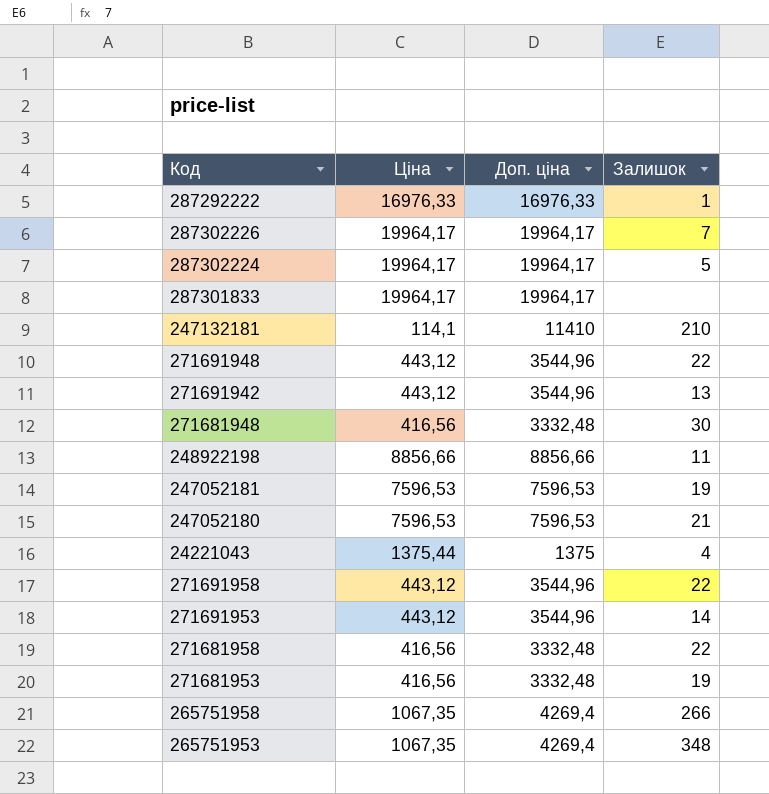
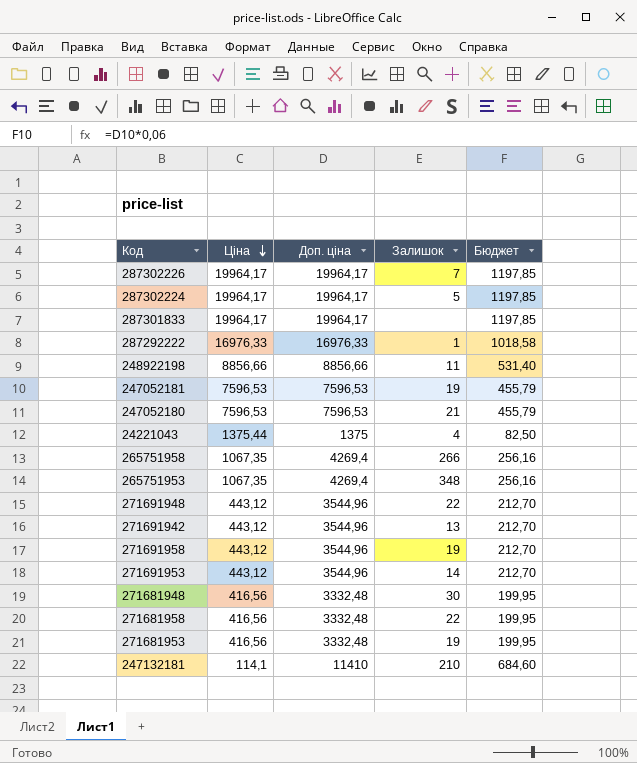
row order: none -> Ціна descending
column Бюджет | formula: none -> [Доп. ціна] * 0,06
271691958 | Залишок: 22 -> 19

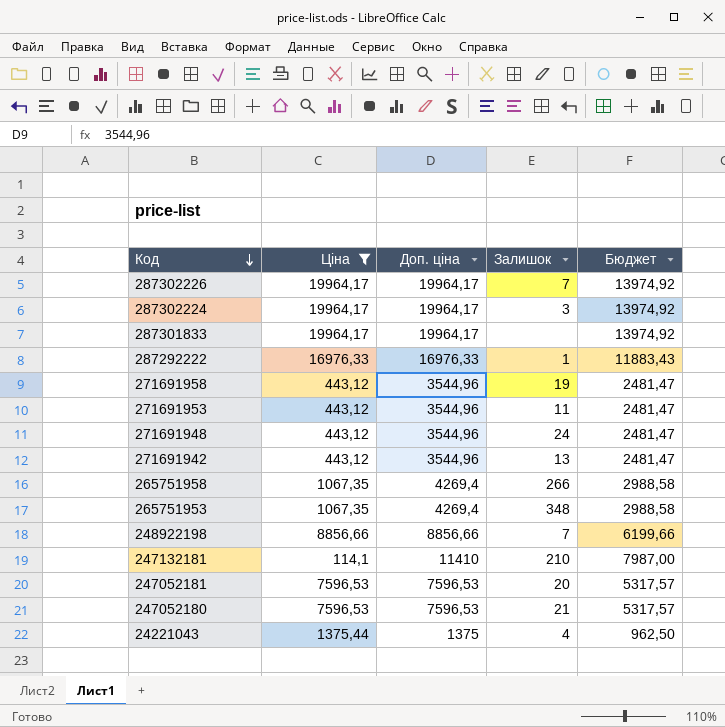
filter: none -> Ціна != 416,56
row order: Ціна descending -> Код descending
column Бюджет | formula: [Доп. ціна] * 0,06 -> [Доп. ціна] * 0,7
287302224 | Залишок: 5 -> 3
271691953 | Залишок: 14 -> 11
271691948 | Залишок: 22 -> 24
248922198 | Залишок: 11 -> 7
247052181 | Залишок: 19 -> 20

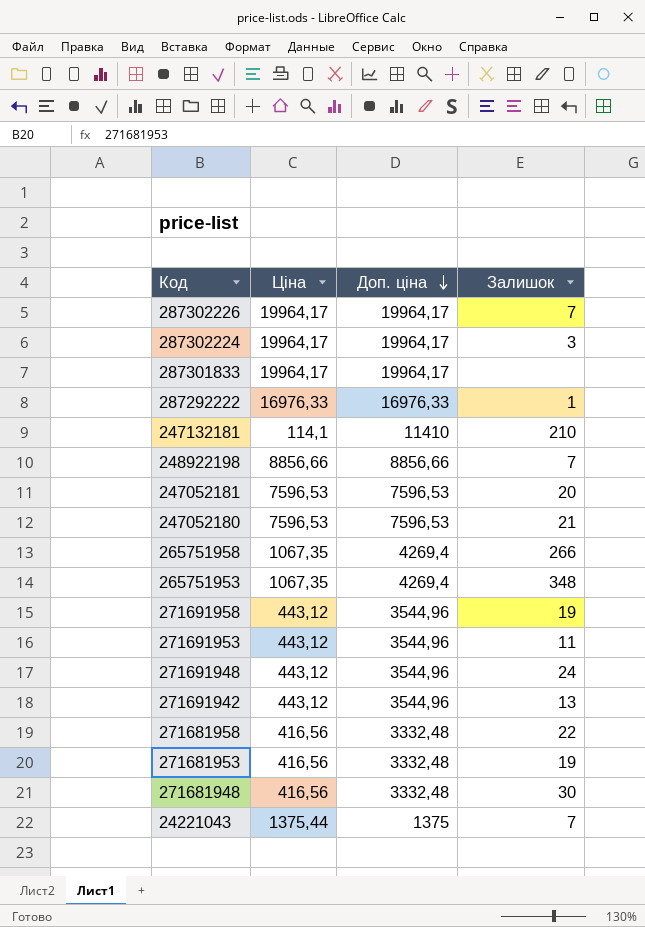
filter: Ціна != 416,56 -> none
row order: Код descending -> Доп. ціна descending
column Бюджет | formula: [Доп. ціна] * 0,7 -> none
24221043 | Залишок: 4 -> 7

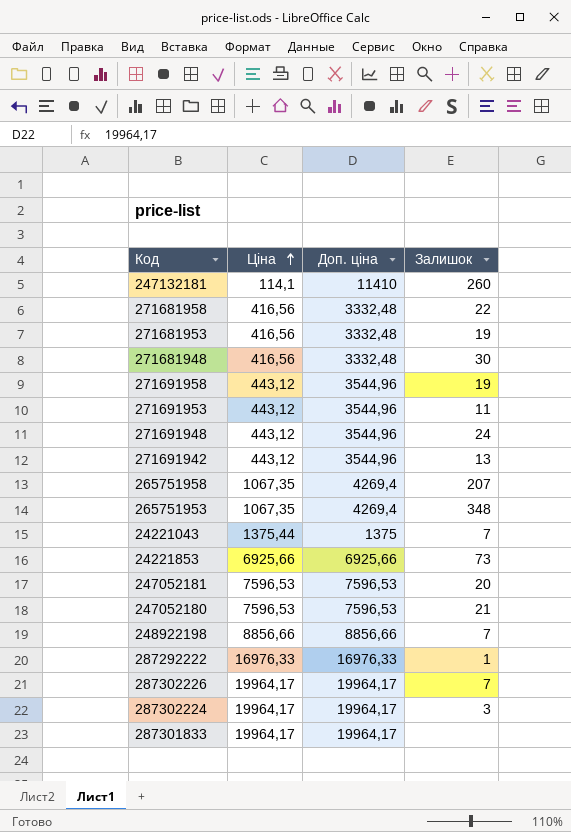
row order: Доп. ціна descending -> Ціна ascending
247132181 | Залишок: 210 -> 260
265751958 | Залишок: 266 -> 207
row 24221853: none -> 6925,66 | 6925,66 | 73

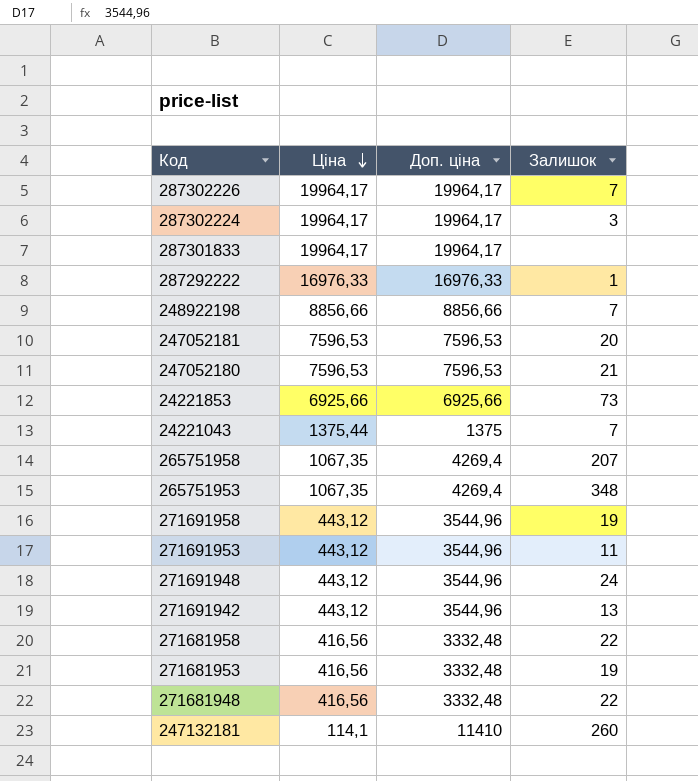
row order: Ціна ascending -> Ціна descending
271681948 | Залишок: 30 -> 22

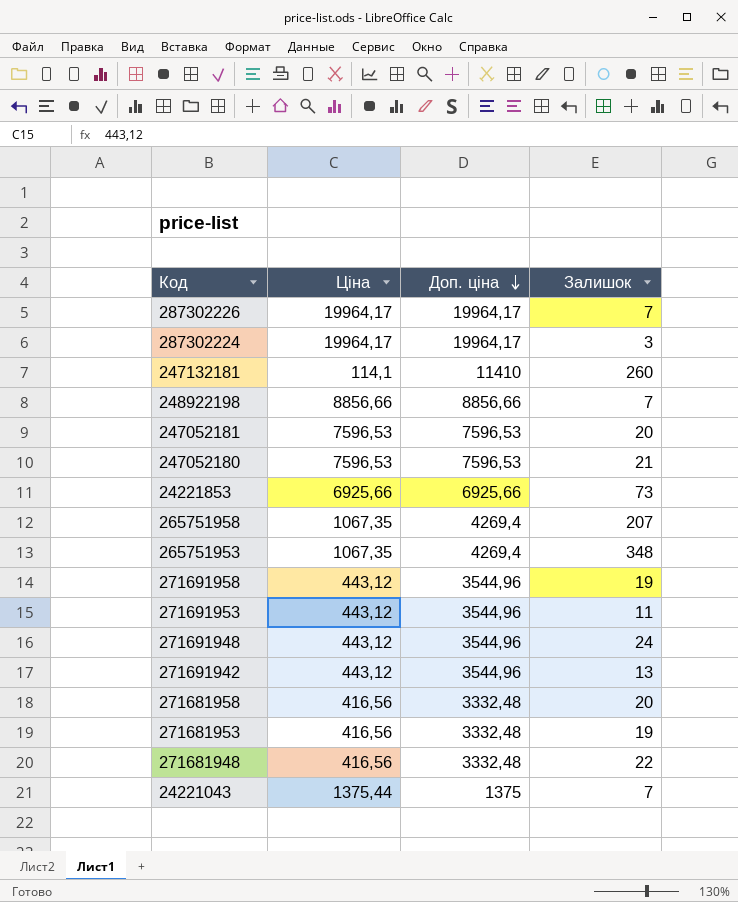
row order: Ціна descending -> Доп. ціна descending
row 287301833: 19964,17 | 19964,17 | none -> none
row 287292222: 16976,33 | 16976,33 | 1 -> none
271681958 | Залишок: 22 -> 20

